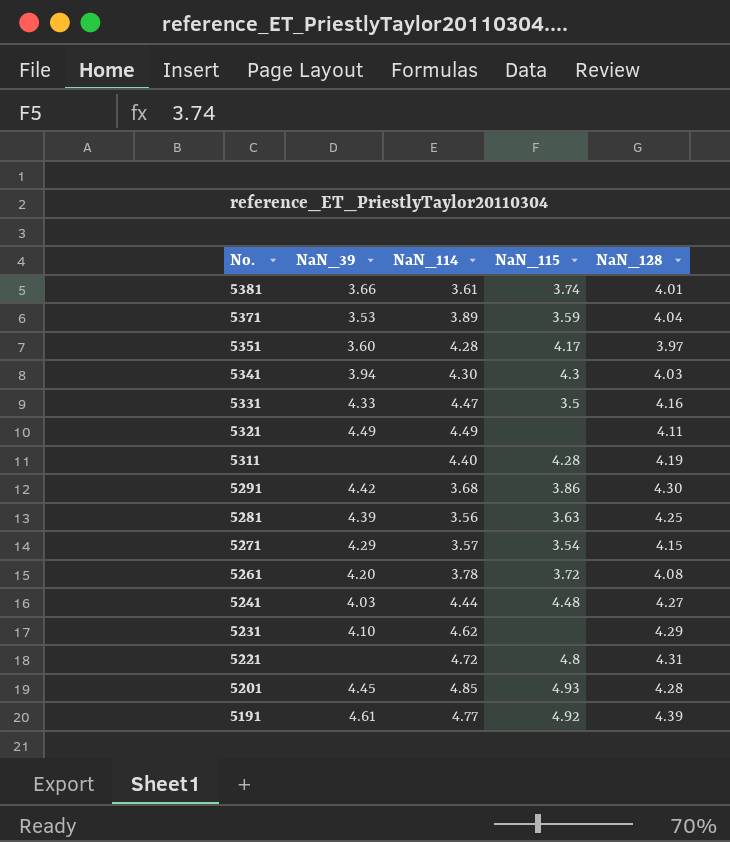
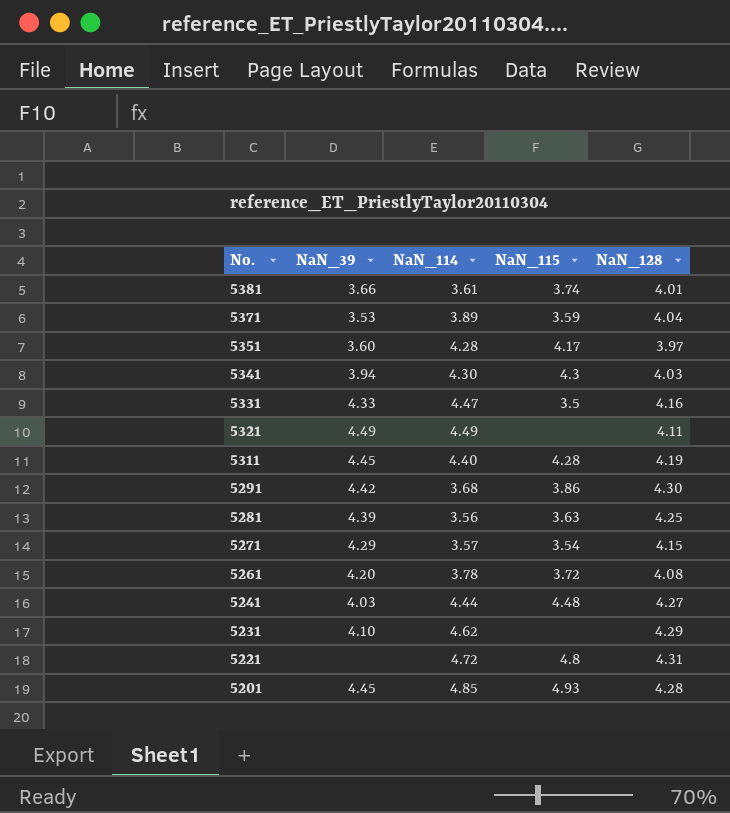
row 5191: 4.61 | 4.77 | 4.92 | 4.39 -> none
5311 | NaN_39: none -> 4.45

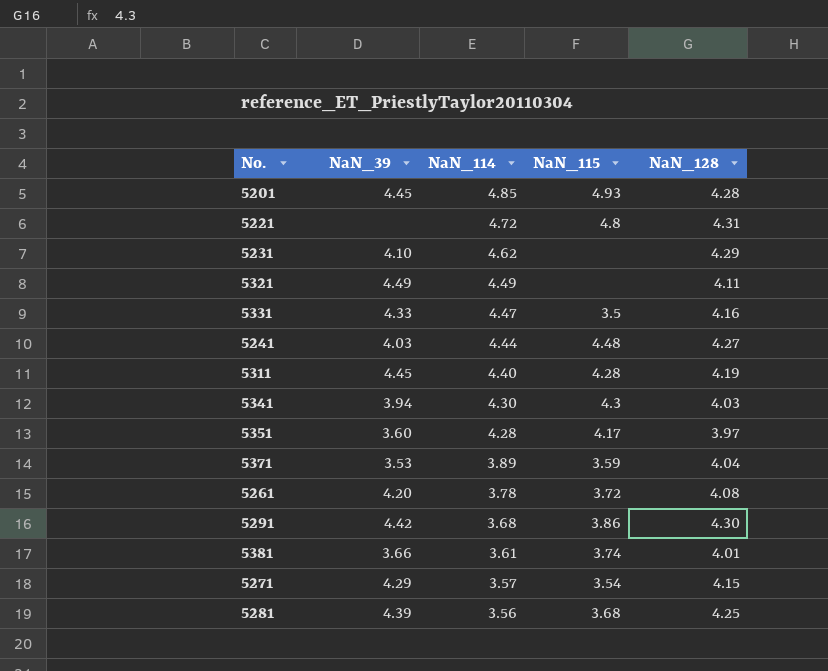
row order: No. descending -> NaN_114 descending
5281 | NaN_115: 3.63 -> 3.68

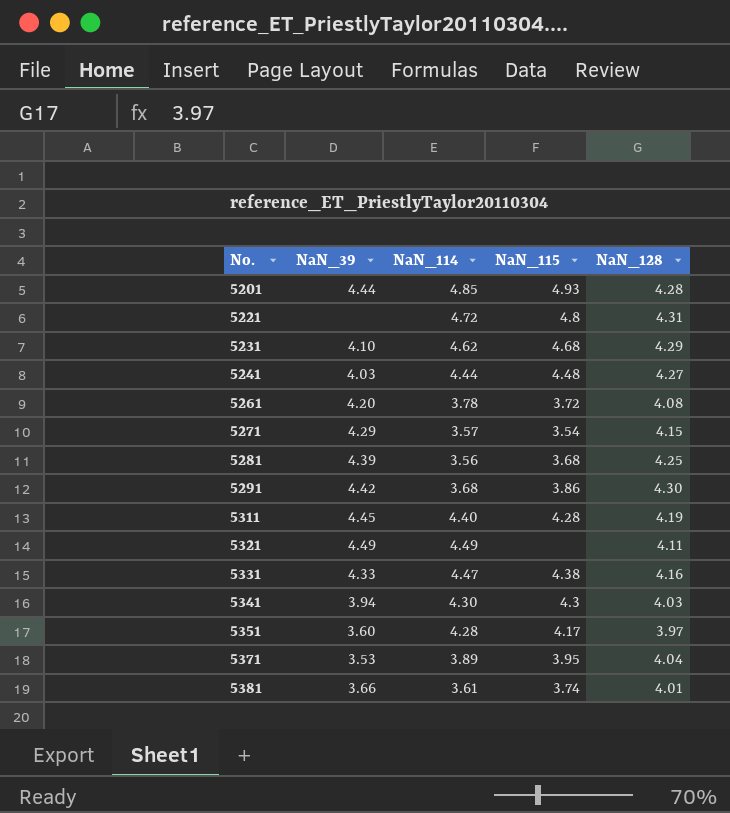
row order: NaN_114 descending -> No. ascending
5201 | NaN_39: 4.45 -> 4.44
5231 | NaN_115: none -> 4.68
5331 | NaN_115: 3.5 -> 4.38
5371 | NaN_115: 3.59 -> 3.95

